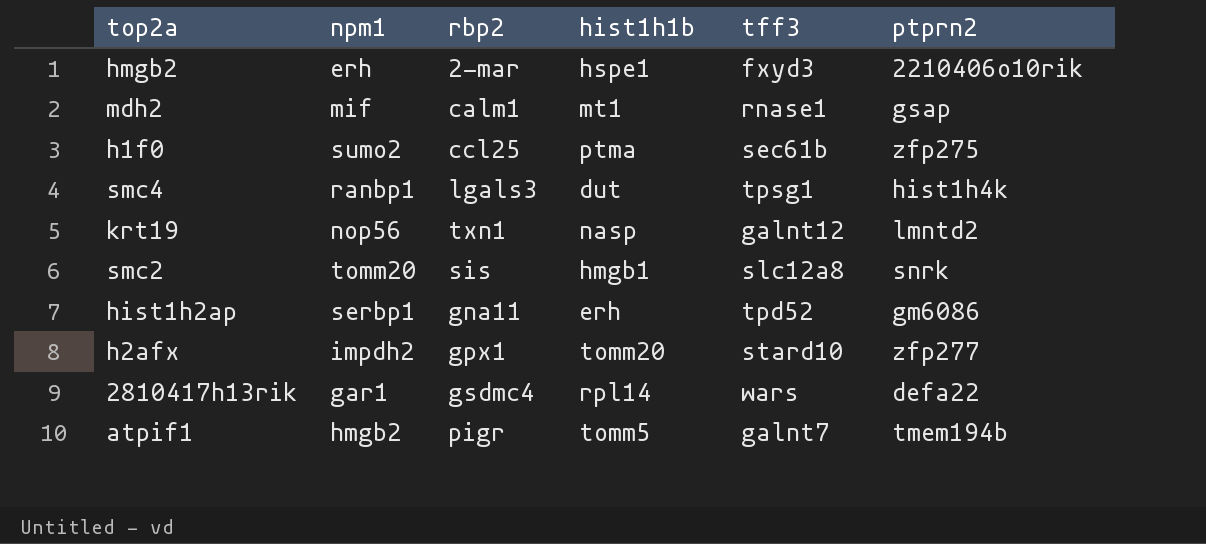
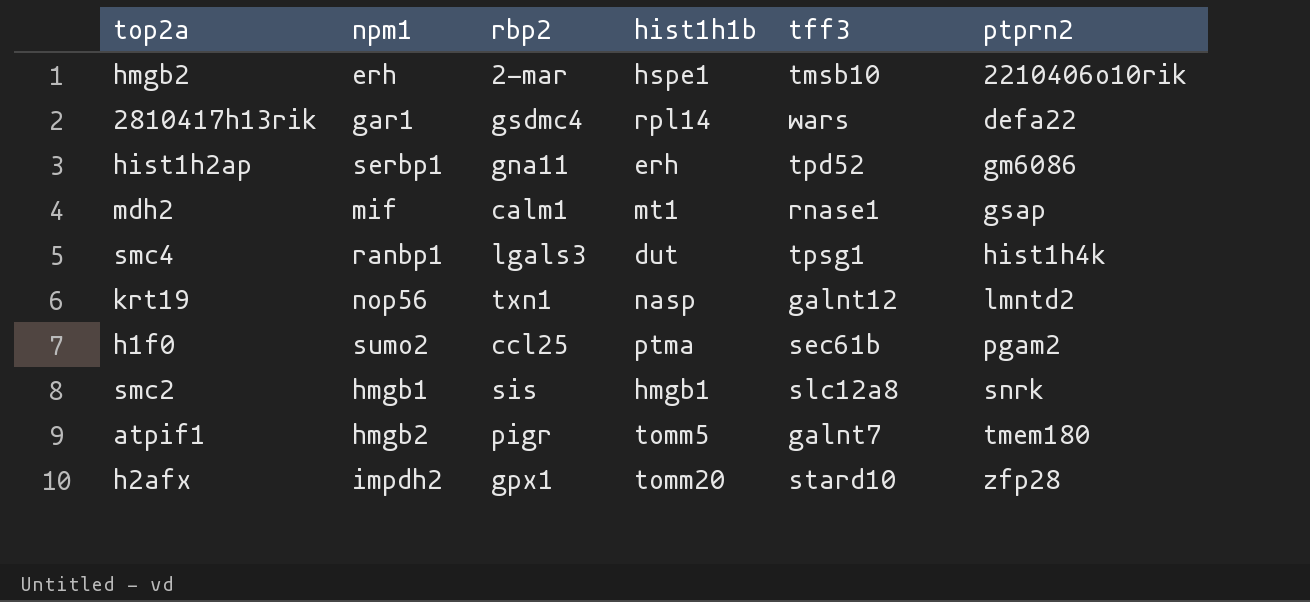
row order: none -> ptprn2 ascending
hmgb2 | tff3: fxyd3 -> tmsb10
h1f0 | ptprn2: zfp275 -> pgam2
smc2 | npm1: tomm20 -> hmgb1
atpif1 | ptprn2: tmem194b -> tmem180
h2afx | ptprn2: zfp277 -> zfp28

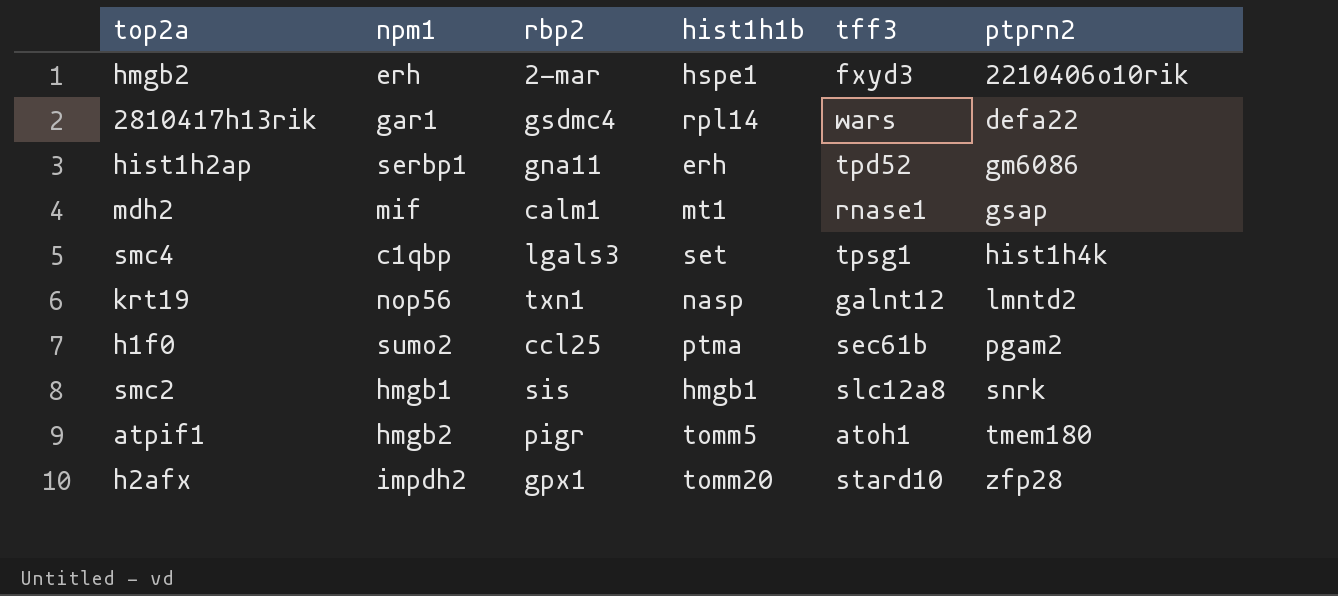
hmgb2 | tff3: tmsb10 -> fxyd3
smc4 | npm1: ranbp1 -> c1qbp
smc4 | hist1h1b: dut -> set
atpif1 | tff3: galnt7 -> atoh1

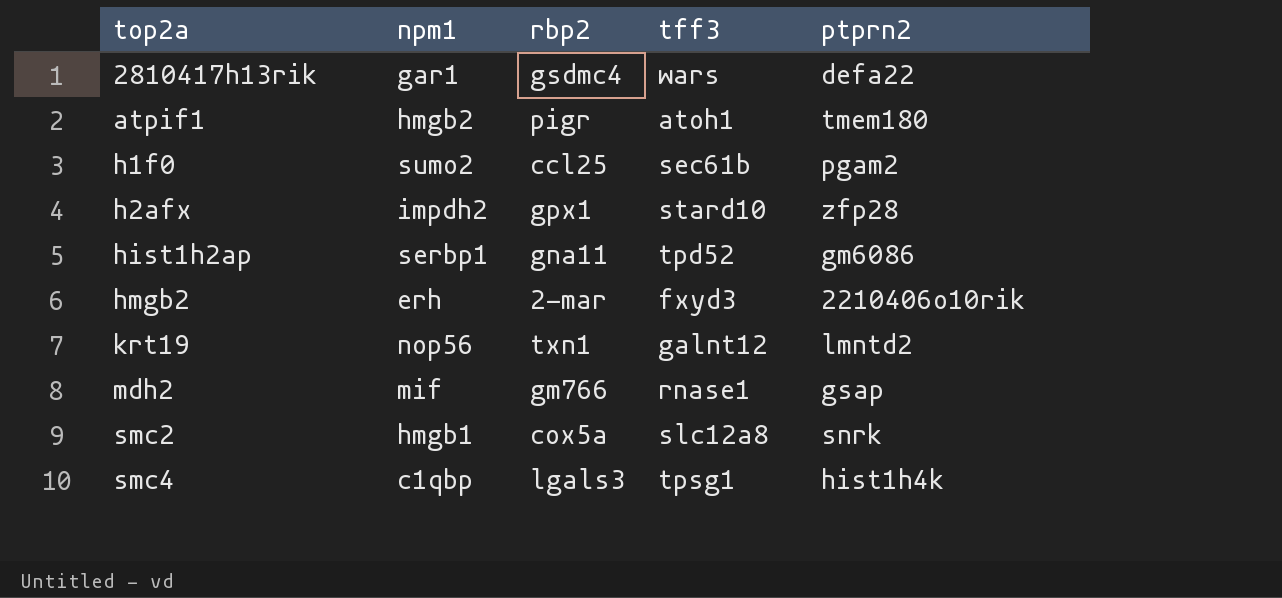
row order: ptprn2 ascending -> top2a ascending
column hist1h1b | position: 4 -> none
mdh2 | rbp2: calm1 -> gm766
smc2 | rbp2: sis -> cox5a

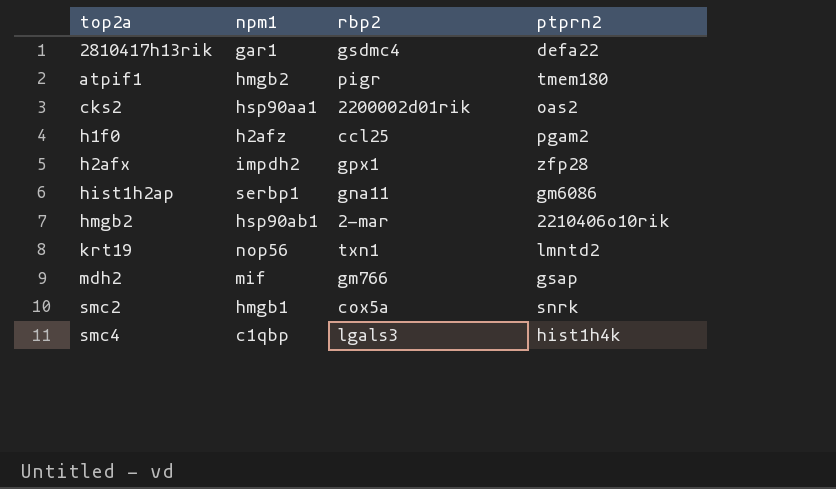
column tff3 | position: 4 -> none
row cks2: none -> hsp90aa1 | 2200002d01rik | oas2
h1f0 | npm1: sumo2 -> h2afz
hmgb2 | npm1: erh -> hsp90ab1

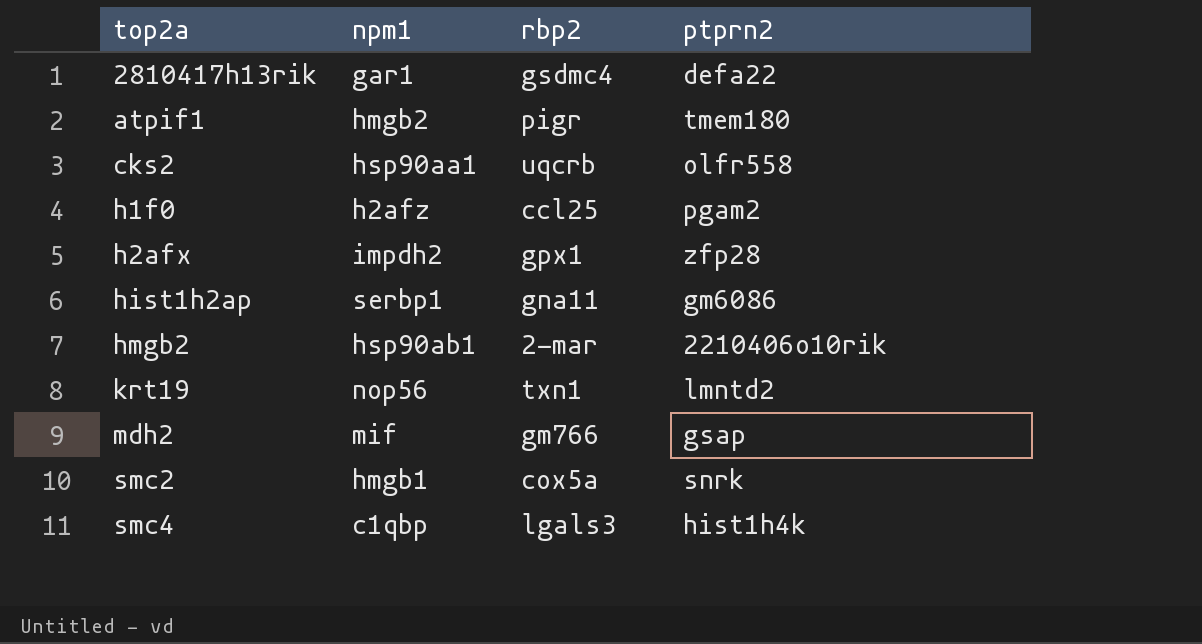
cks2 | rbp2: 2200002d01rik -> uqcrb
cks2 | ptprn2: oas2 -> olfr558

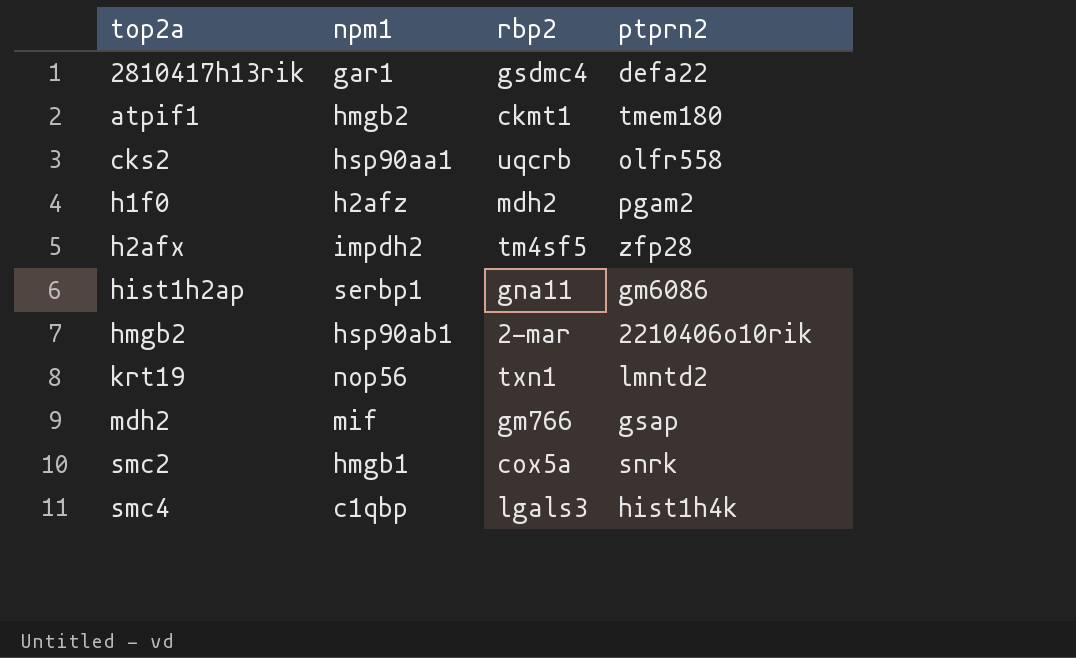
atpif1 | rbp2: pigr -> ckmt1
h1f0 | rbp2: ccl25 -> mdh2
h2afx | rbp2: gpx1 -> tm4sf5

